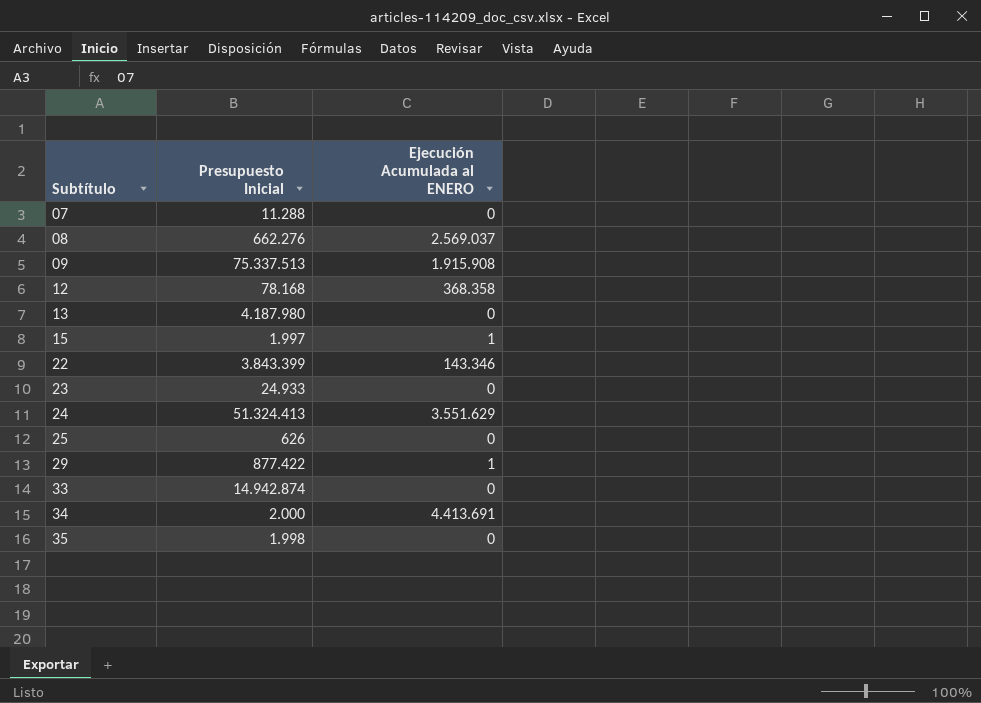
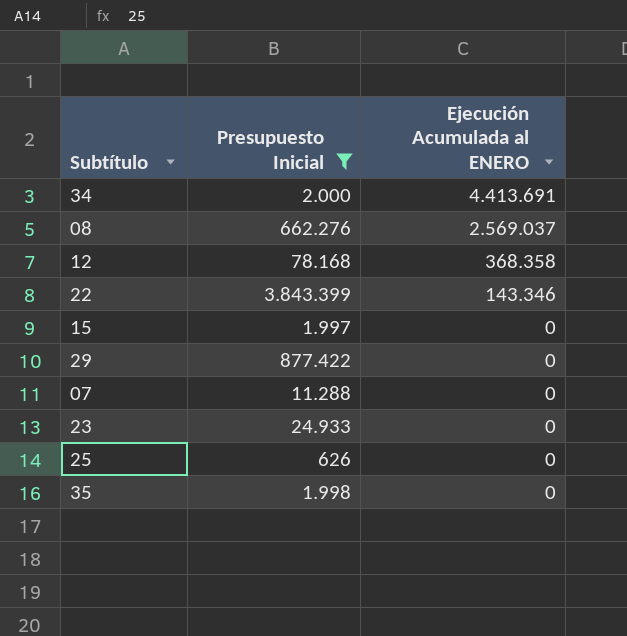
filter: none -> Presupuesto Inicial <= 3.843.399
row order: Subtítulo ascending -> Ejecución Acumulada al ENERO descending
15 | Ejecución Acumulada al ENERO: 1 -> 0
29 | Ejecución Acumulada al ENERO: 1 -> 0

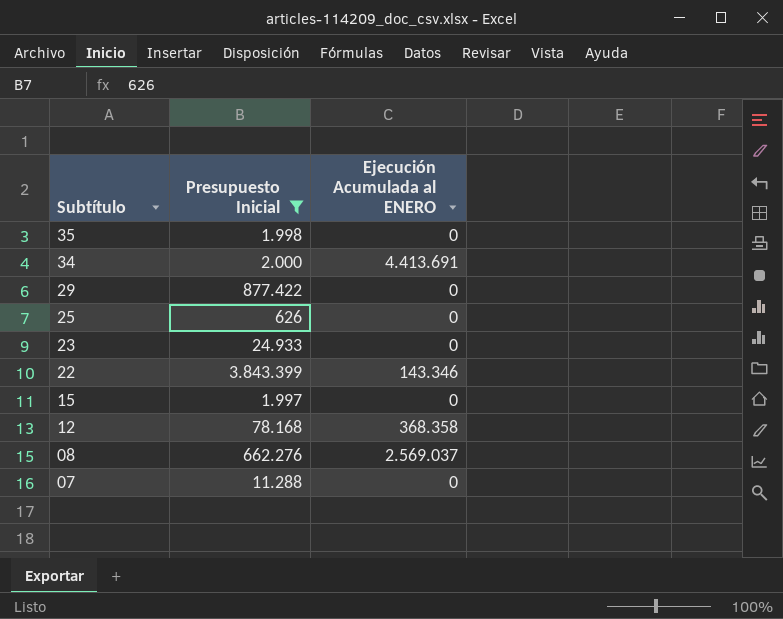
row order: Ejecución Acumulada al ENERO descending -> Subtítulo descending

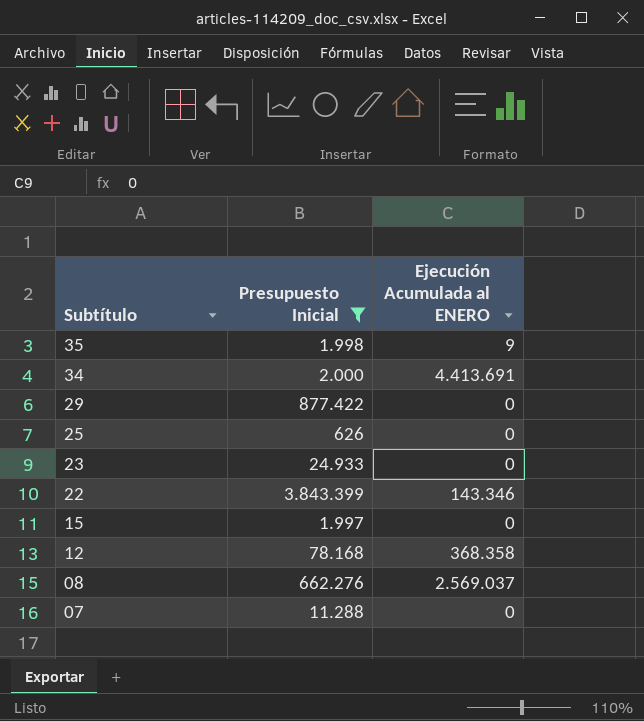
35 | Ejecución Acumulada al ENERO: 0 -> 9

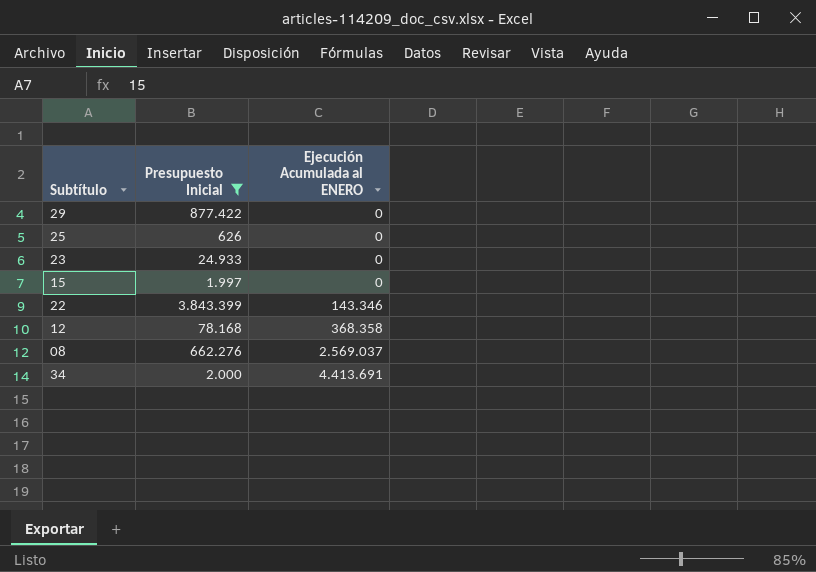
row order: Subtítulo descending -> Ejecución Acumulada al ENERO ascending
row 35: 1.998 | 9 -> none
row 07: 11.288 | 0 -> none

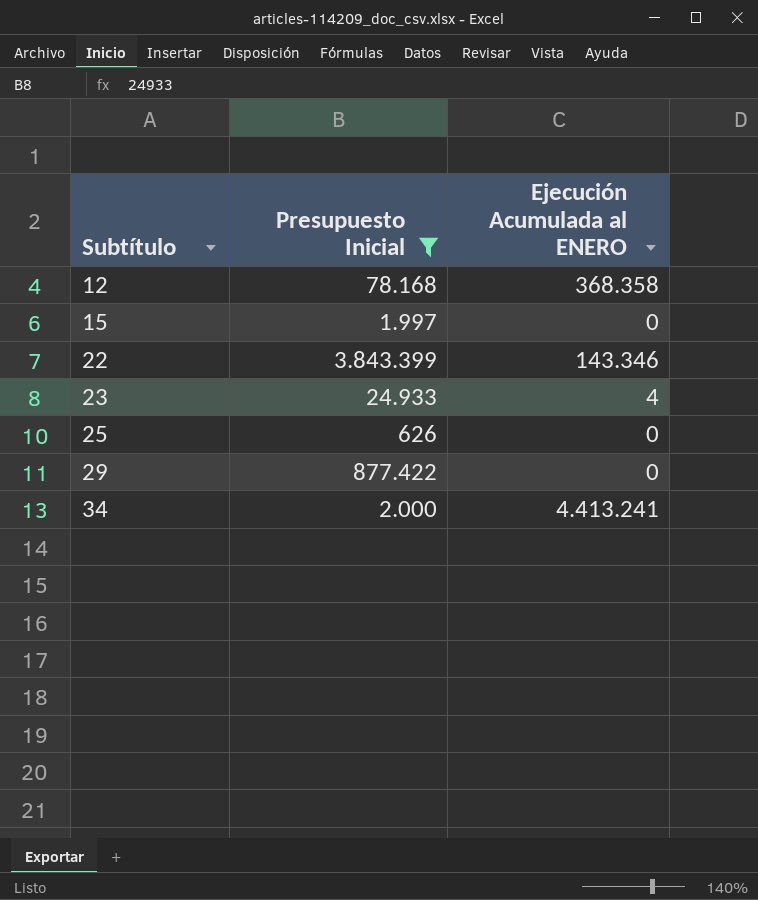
row order: Ejecución Acumulada al ENERO ascending -> Subtítulo ascending
row 08: 662.276 | 2.569.037 -> none
23 | Ejecución Acumulada al ENERO: 0 -> 4
34 | Ejecución Acumulada al ENERO: 4.413.691 -> 4.413.241

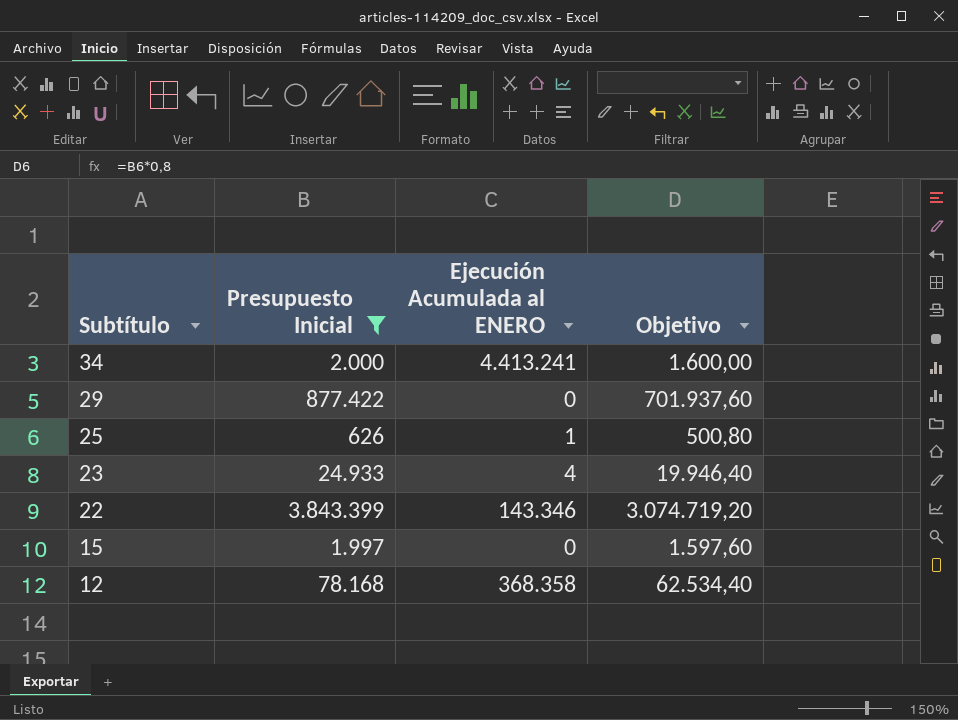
row order: Subtítulo ascending -> Subtítulo descending
column Objetivo | formula: none -> [Presupuesto Inicial] * 0,8
25 | Ejecución Acumulada al ENERO: 0 -> 1

